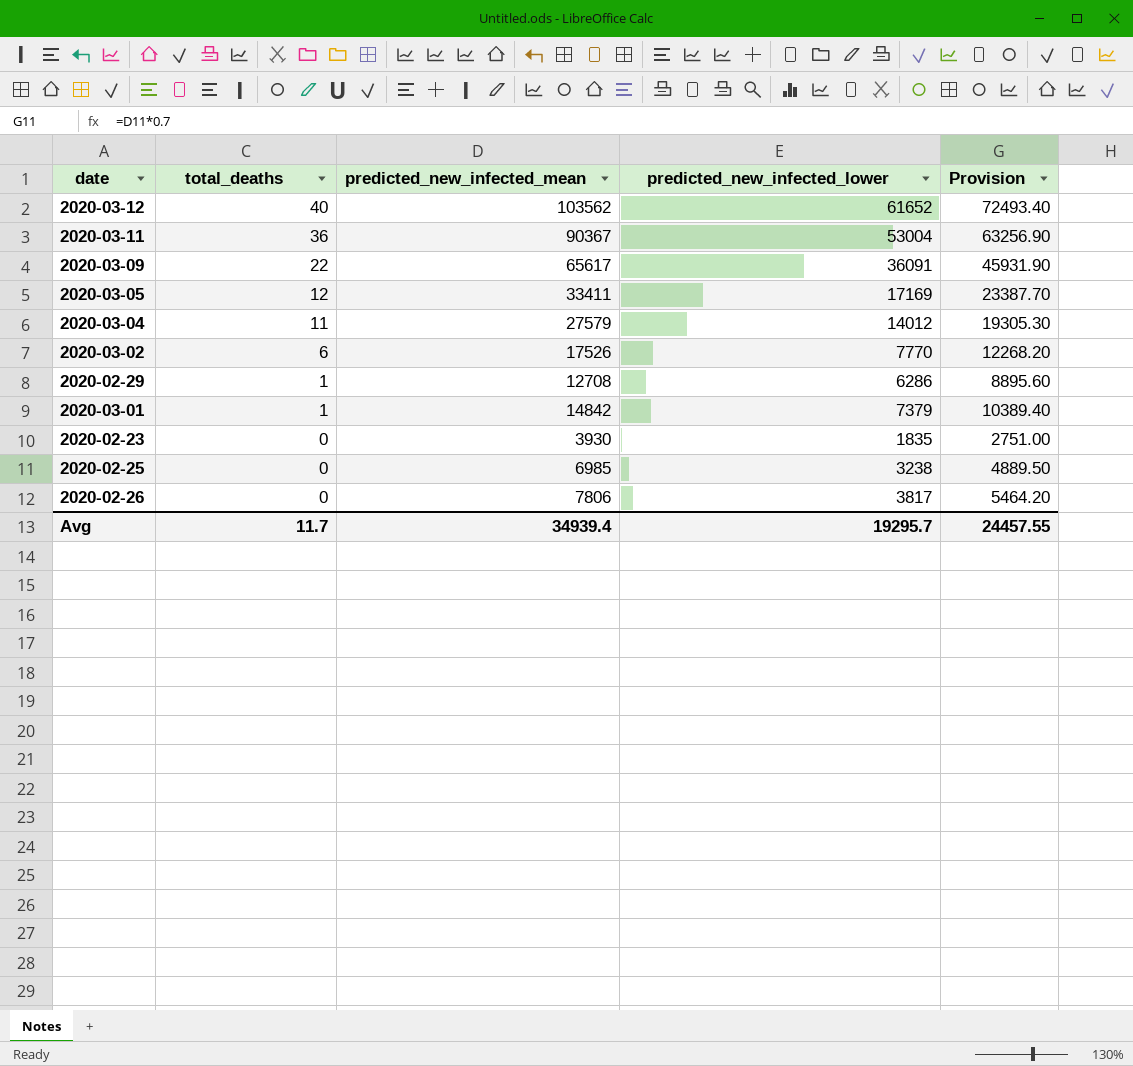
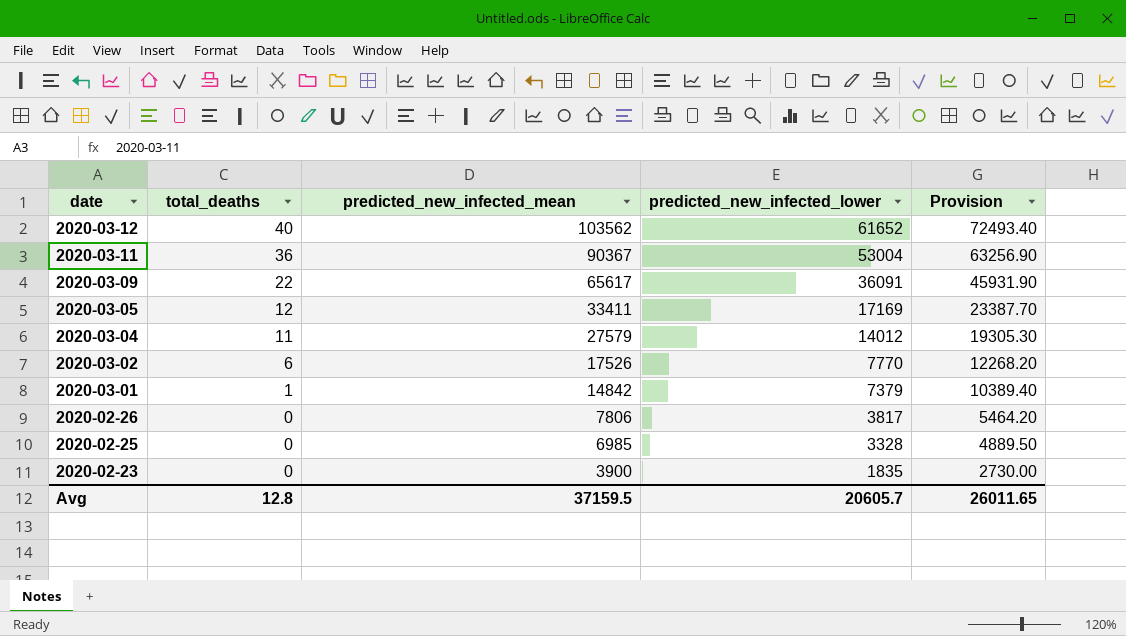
row order: total_deaths descending -> date descending
row 2020-02-29: 1 | 12708 | 6286 | 8895.60 -> none
2020-02-25 | predicted_new_infected_lower: 3238 -> 3328
2020-02-23 | predicted_new_infected_mean: 3930 -> 3900
2020-02-23 | Provision: 2751.00 -> 2730.00
Avg | total_deaths: 11.7 -> 12.8
Avg | predicted_new_infected_mean: 34939.4 -> 37159.5
Avg | predicted_new_infected_lower: 19295.7 -> 20605.7
Avg | Provision: 24457.55 -> 26011.65

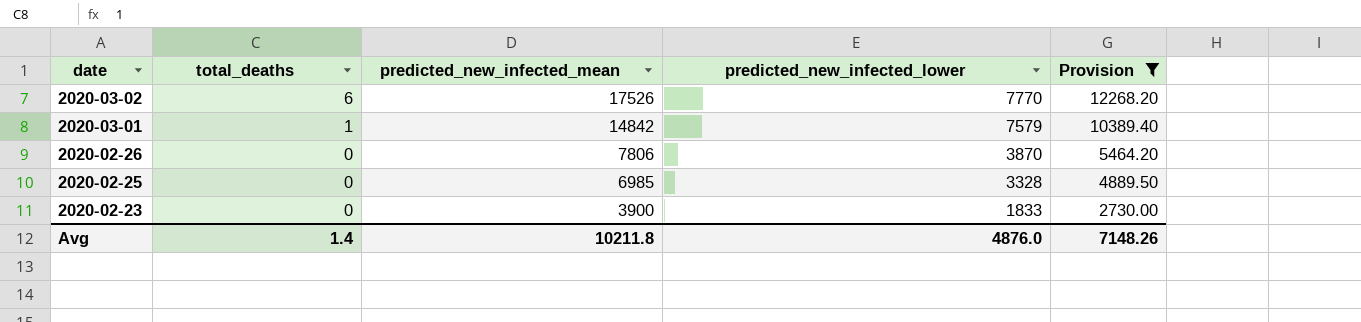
filter: none -> Provision <= 12268.20
2020-03-01 | predicted_new_infected_lower: 7379 -> 7579
2020-02-26 | predicted_new_infected_lower: 3817 -> 3870
2020-02-23 | predicted_new_infected_lower: 1835 -> 1833
Avg | total_deaths: 12.8 -> 1.4
Avg | predicted_new_infected_mean: 37159.5 -> 10211.8
Avg | predicted_new_infected_lower: 20605.7 -> 4876.0
Avg | Provision: 26011.65 -> 7148.26

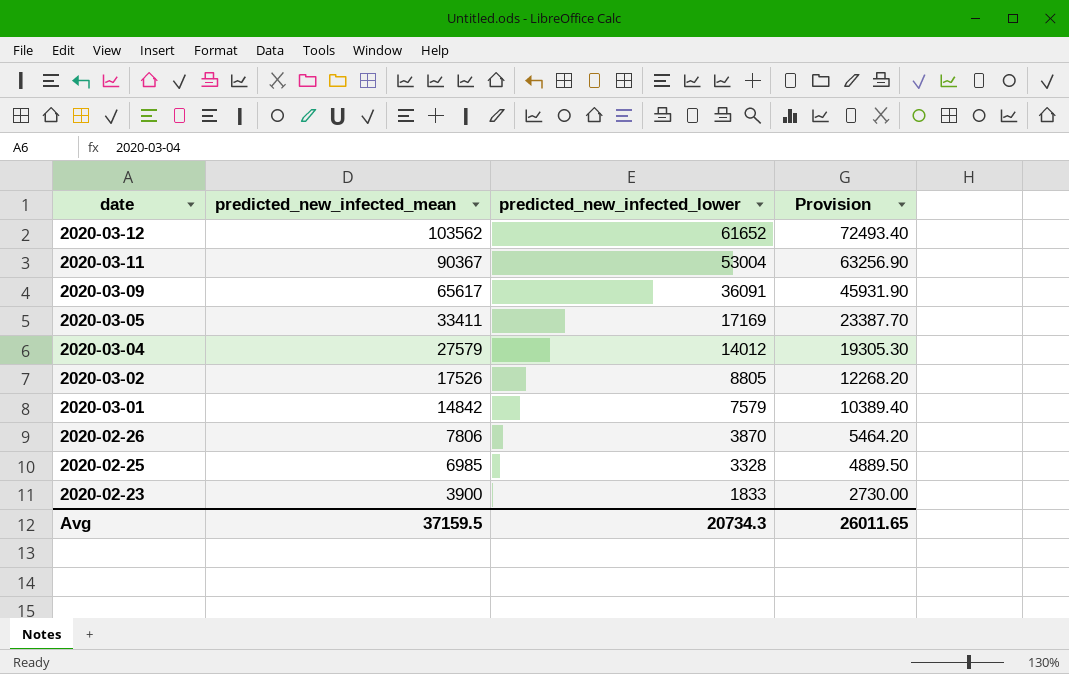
filter: Provision <= 12268.20 -> none
column total_deaths | position: 2 -> none
2020-03-02 | predicted_new_infected_lower: 7770 -> 8805
Avg | predicted_new_infected_mean: 10211.8 -> 37159.5
Avg | predicted_new_infected_lower: 4876.0 -> 20734.3
Avg | Provision: 7148.26 -> 26011.65

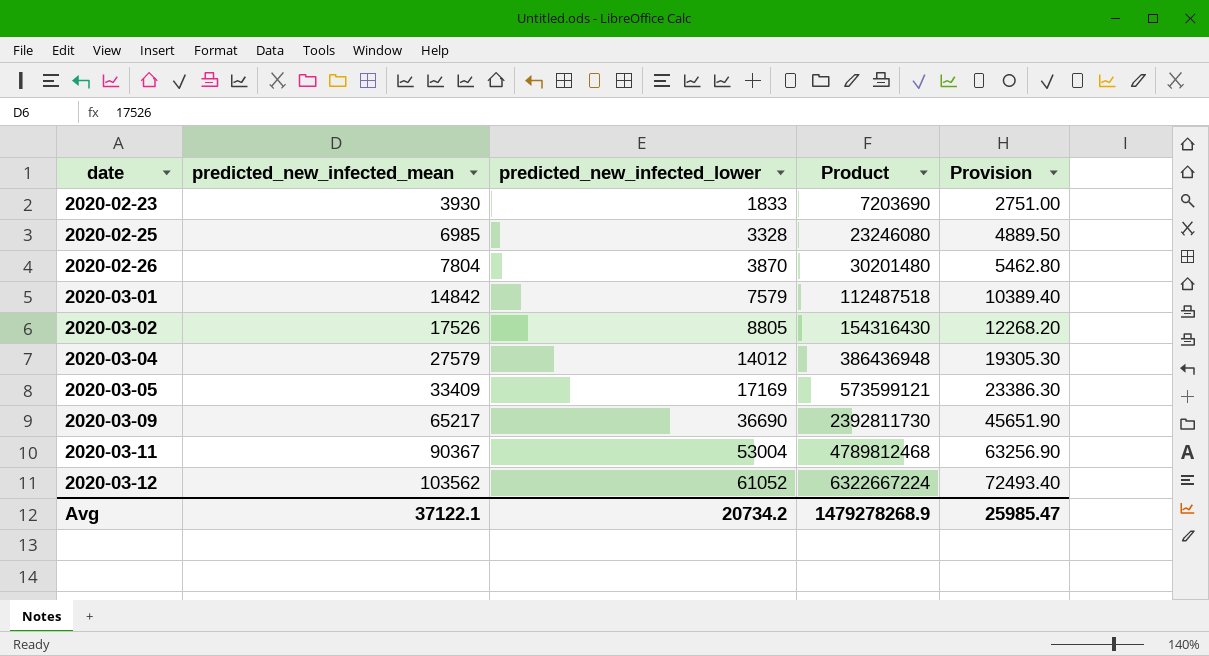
row order: date descending -> date ascending
column Product | formula: none -> [predicted_new_infected_mean] * [predicted_new_infected_lower]
2020-02-23 | predicted_new_infected_mean: 3900 -> 3930
2020-02-23 | Provision: 2730.00 -> 2751.00
2020-02-26 | predicted_new_infected_mean: 7806 -> 7804
2020-02-26 | Provision: 5464.20 -> 5462.80
2020-03-05 | predicted_new_infected_mean: 33411 -> 33409
2020-03-05 | Provision: 23387.70 -> 23386.30
2020-03-09 | predicted_new_infected_mean: 65617 -> 65217
2020-03-09 | predicted_new_infected_lower: 36091 -> 36690
2020-03-09 | Provision: 45931.90 -> 45651.90
2020-03-12 | predicted_new_infected_lower: 61652 -> 61052
Avg | predicted_new_infected_mean: 37159.5 -> 37122.1
Avg | predicted_new_infected_lower: 20734.3 -> 20734.2
Avg | Provision: 26011.65 -> 25985.47

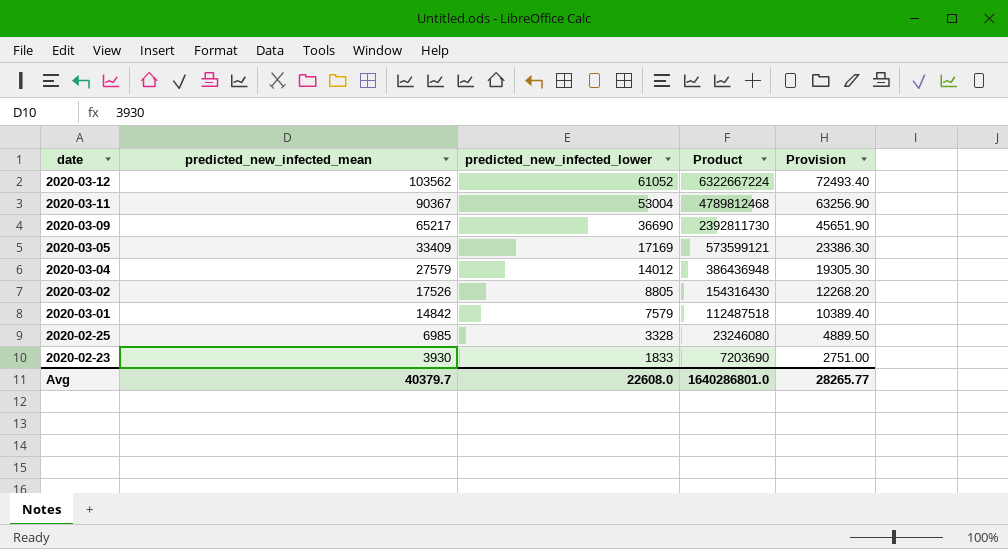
row order: date ascending -> date descending
row 2020-02-26: 7804 | 3870 | 30201480 | 5462.80 -> none
Avg | predicted_new_infected_mean: 37122.1 -> 40379.7
Avg | predicted_new_infected_lower: 20734.2 -> 22608.0
Avg | Product: 1479278268.9 -> 1640286801.0
Avg | Provision: 25985.47 -> 28265.77

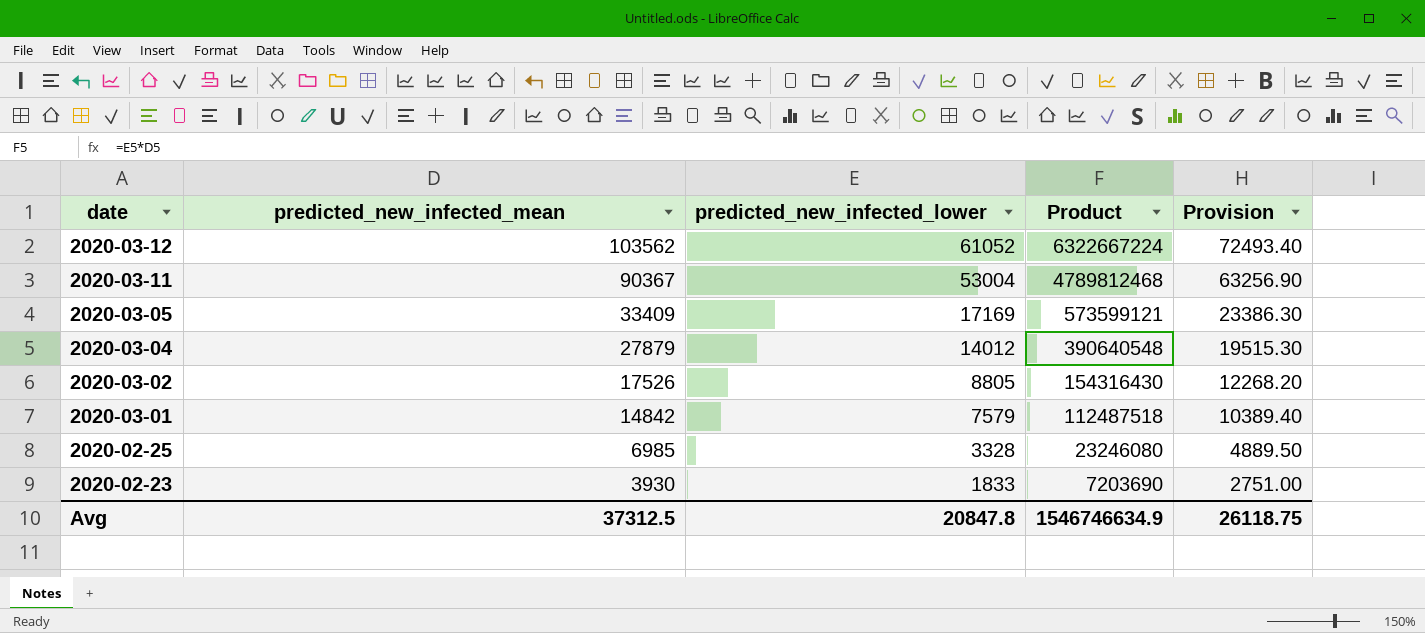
row 2020-03-09: 65217 | 36690 | 2392811730 | 45651.90 -> none
2020-03-04 | predicted_new_infected_mean: 27579 -> 27879
2020-03-04 | Product: 386436948 -> 390640548
2020-03-04 | Provision: 19305.30 -> 19515.30
Avg | predicted_new_infected_mean: 40379.7 -> 37312.5
Avg | predicted_new_infected_lower: 22608.0 -> 20847.8
Avg | Product: 1640286801.0 -> 1546746634.9
Avg | Provision: 28265.77 -> 26118.75

